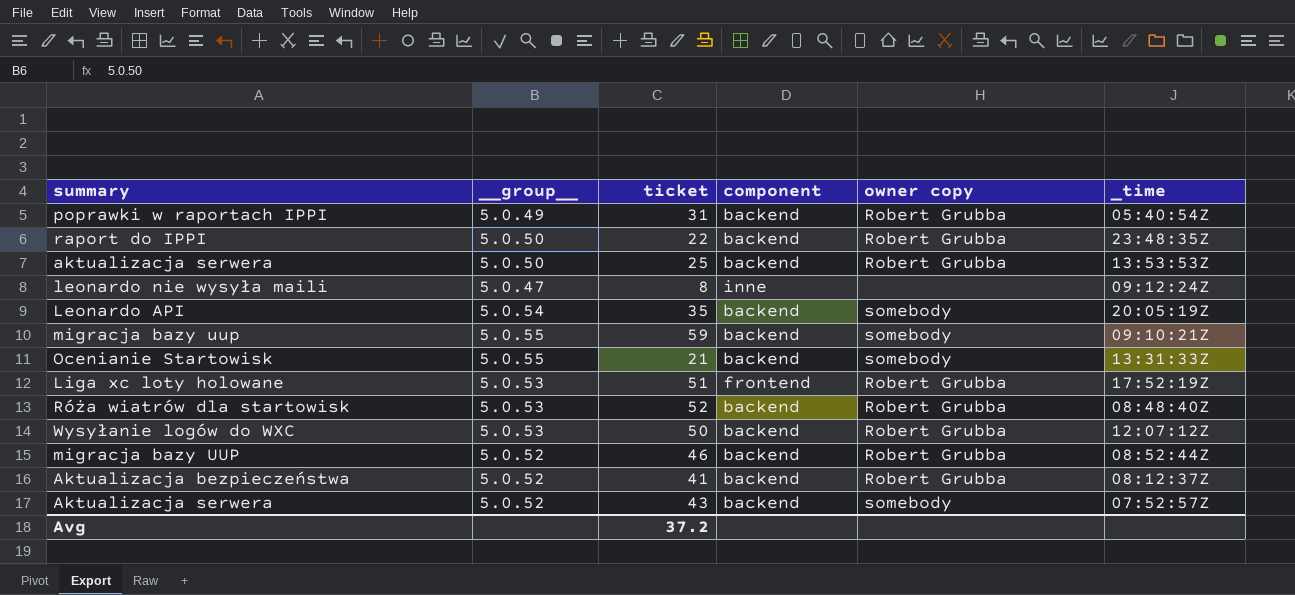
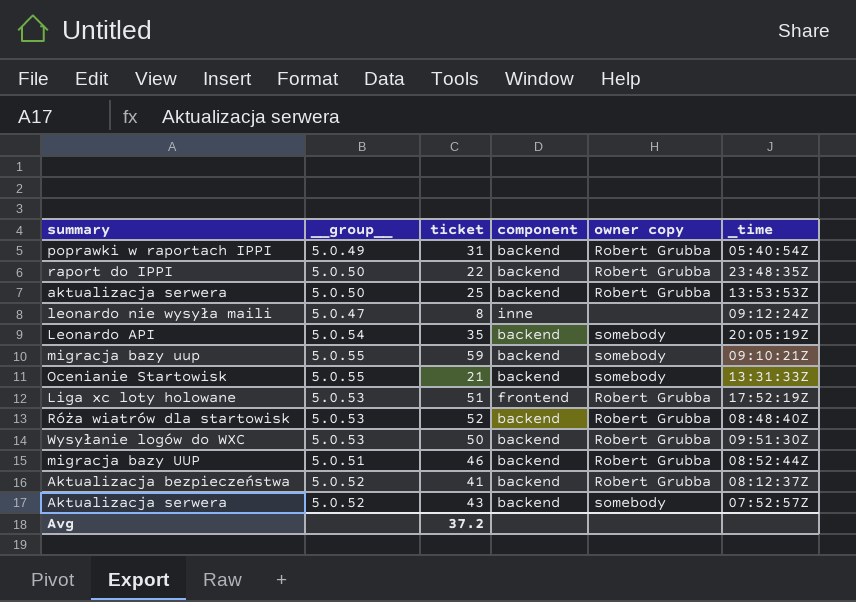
Wysyłanie logów do WXC | _time: 12:07:12Z -> 09:51:30Z
migracja bazy UUP | __group__: 5.0.52 -> 5.0.51

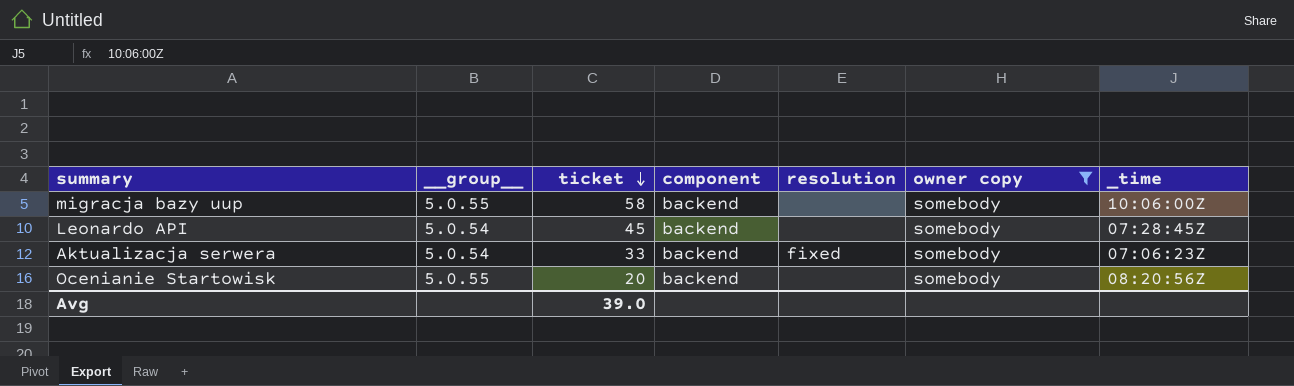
filter: none -> owner copy = somebody
row order: none -> ticket descending
column resolution | position: none -> 5
migracja bazy uup | ticket: 59 -> 58
migracja bazy uup | _time: 09:10:21Z -> 10:06:00Z
Leonardo API | ticket: 35 -> 45
Leonardo API | _time: 20:05:19Z -> 07:28:45Z
Aktualizacja serwera | __group__: 5.0.52 -> 5.0.54
Aktualizacja serwera | ticket: 43 -> 33
Aktualizacja serwera | _time: 07:52:57Z -> 07:06:23Z
Ocenianie Startowisk | ticket: 21 -> 20
Ocenianie Startowisk | _time: 13:31:33Z -> 08:20:56Z
Avg | ticket: 37.2 -> 39.0

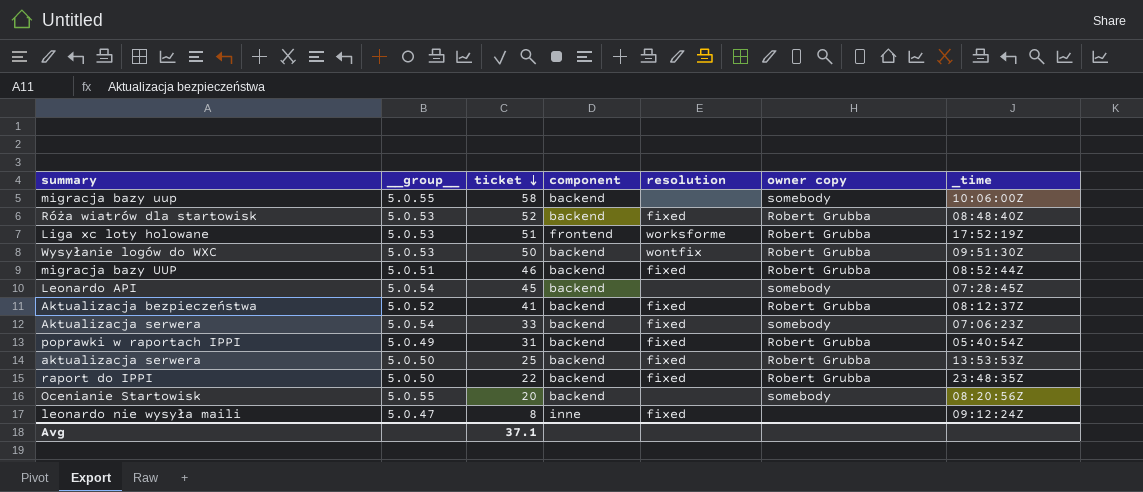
filter: owner copy = somebody -> none
Avg | ticket: 39.0 -> 37.1

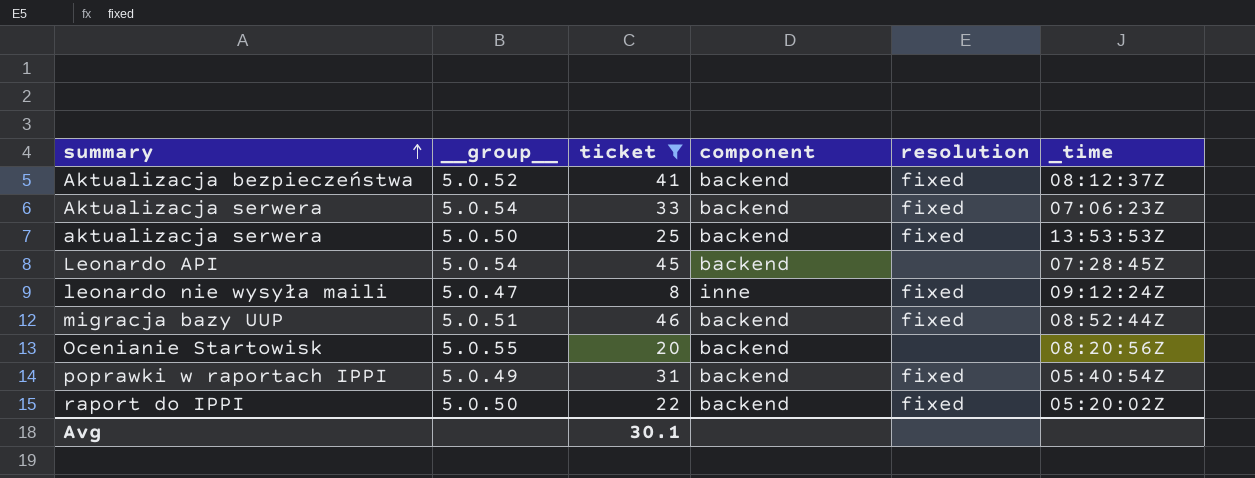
filter: none -> ticket <= 46
row order: ticket descending -> summary ascending
column owner copy | position: 6 -> none
raport do IPPI | _time: 23:48:35Z -> 05:20:02Z
Avg | ticket: 37.1 -> 30.1

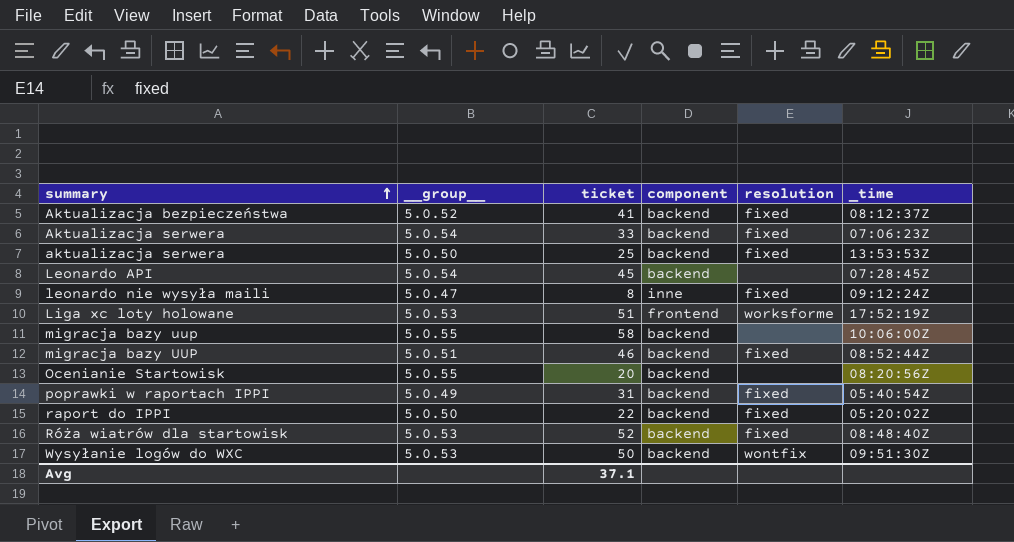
filter: ticket <= 46 -> none
Avg | ticket: 30.1 -> 37.1

